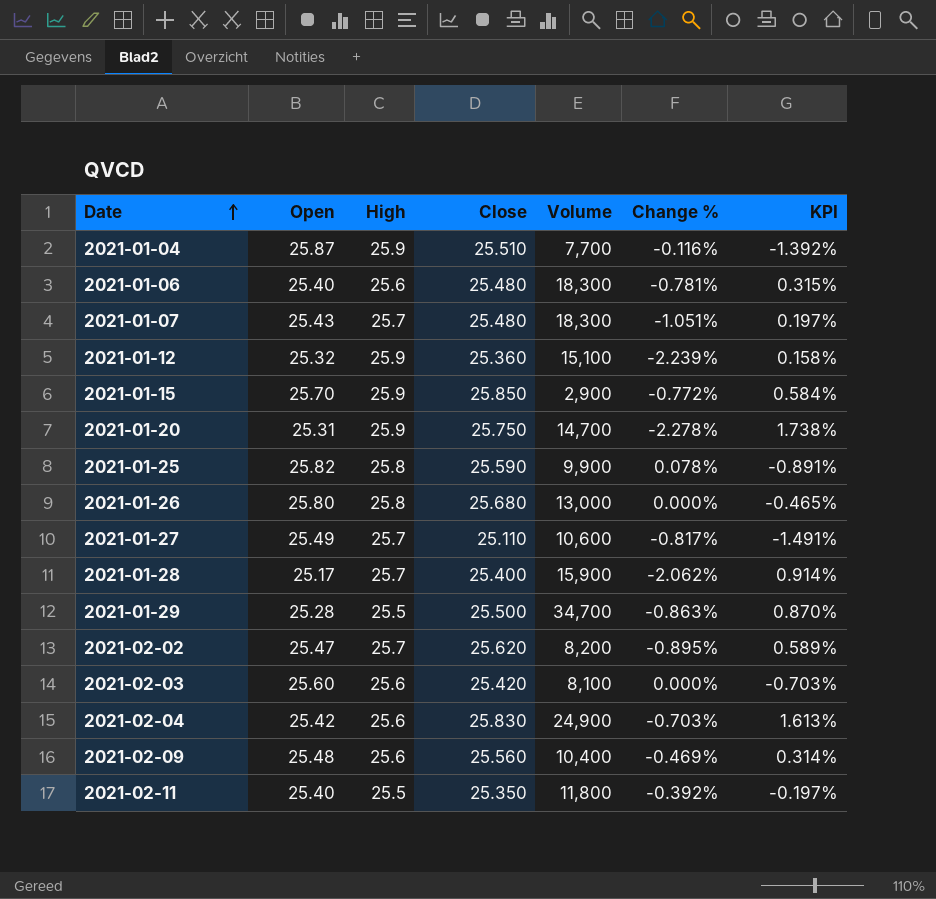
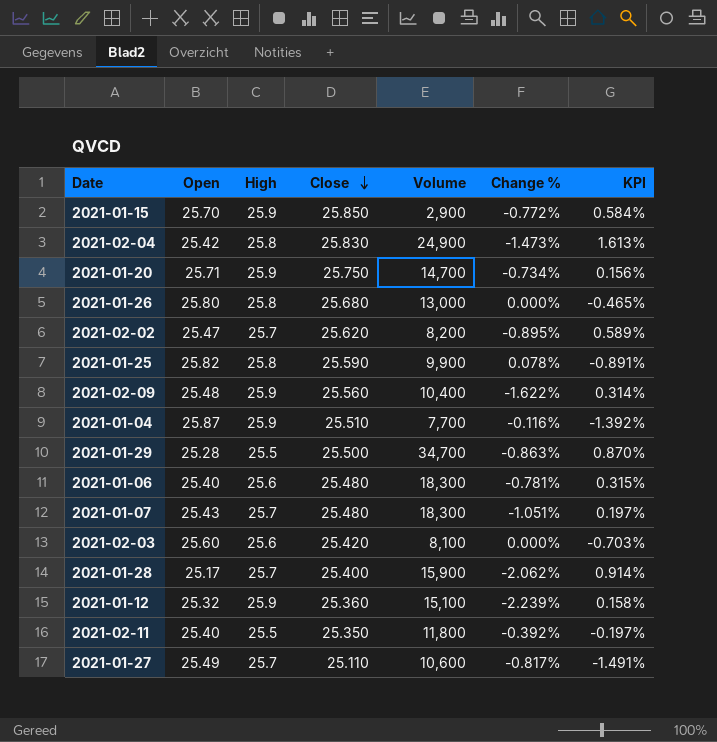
row order: Date ascending -> Close descending
2021-02-04 | High: 25.6 -> 25.8
2021-02-04 | Change %: -0.703% -> -1.473%
2021-01-20 | Open: 25.31 -> 25.71
2021-01-20 | Change %: -2.278% -> -0.734%
2021-01-20 | KPI: 1.738% -> 0.156%
2021-02-09 | High: 25.6 -> 25.9
2021-02-09 | Change %: -0.469% -> -1.622%

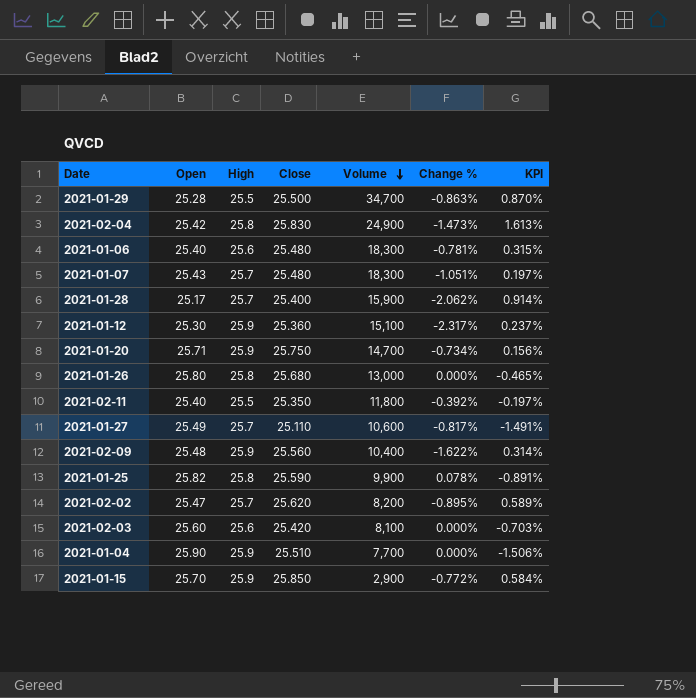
row order: Close descending -> Volume descending
2021-01-12 | Open: 25.32 -> 25.30
2021-01-12 | Change %: -2.239% -> -2.317%
2021-01-12 | KPI: 0.158% -> 0.237%
2021-01-04 | Open: 25.87 -> 25.90
2021-01-04 | Change %: -0.116% -> 0.000%
2021-01-04 | KPI: -1.392% -> -1.506%

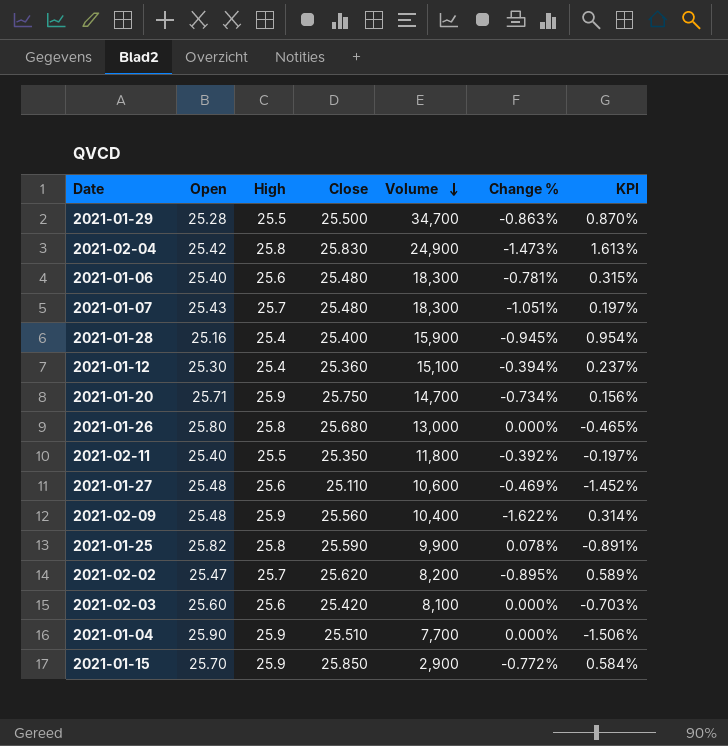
2021-01-28 | Open: 25.17 -> 25.16
2021-01-28 | High: 25.7 -> 25.4
2021-01-28 | Change %: -2.062% -> -0.945%
2021-01-28 | KPI: 0.914% -> 0.954%
2021-01-12 | High: 25.9 -> 25.4
2021-01-12 | Change %: -2.317% -> -0.394%
2021-01-27 | Open: 25.49 -> 25.48
2021-01-27 | High: 25.7 -> 25.6
2021-01-27 | Change %: -0.817% -> -0.469%
2021-01-27 | KPI: -1.491% -> -1.452%

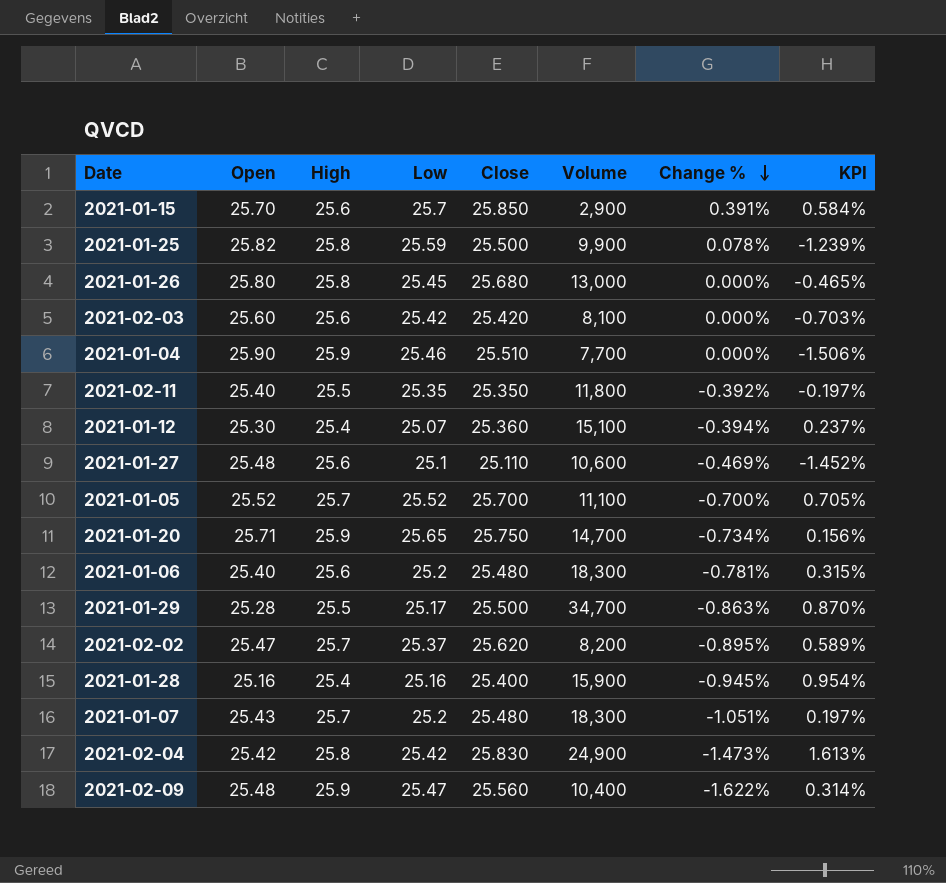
row order: Volume descending -> Change % descending
column Low | position: none -> 4
2021-01-15 | High: 25.9 -> 25.6
2021-01-15 | Change %: -0.772% -> 0.391%
2021-01-25 | Close: 25.590 -> 25.500
2021-01-25 | KPI: -0.891% -> -1.239%
row 2021-01-05: none -> 25.52 | 25.7 | 25.52 | 25.700 | 11,100 | -0.700% | 0.705%

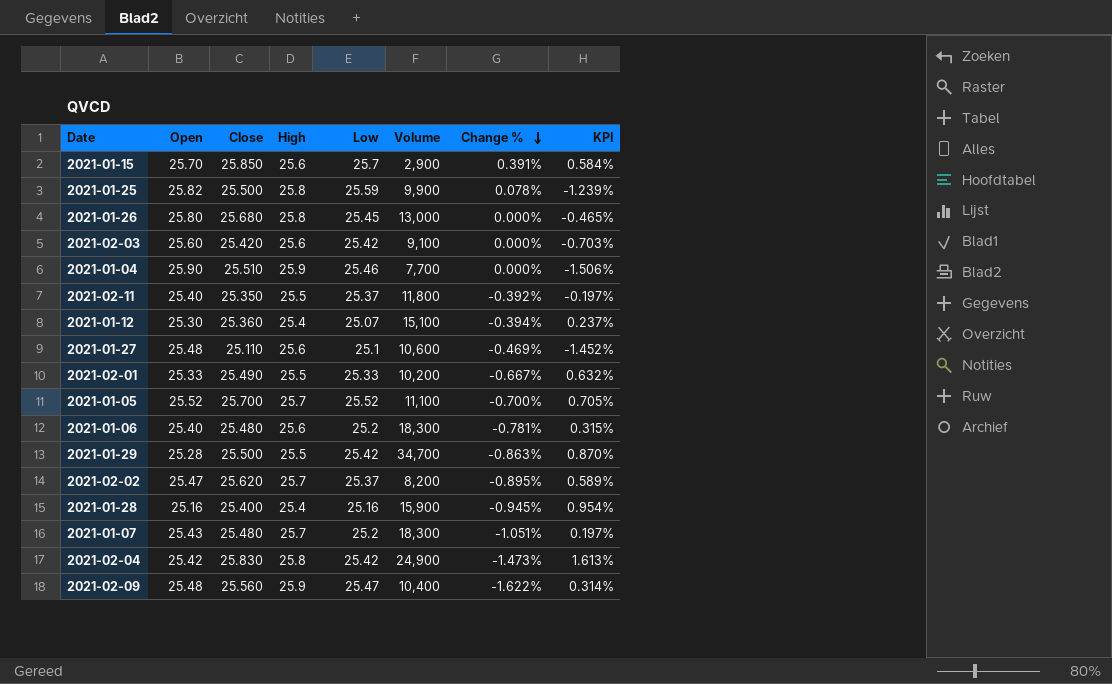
column Close | position: 5 -> 3
row 2021-01-20: 25.71 | 25.9 | 25.65 | 25.750 | 14,700 | -0.734% | 0.156% -> none
2021-02-03 | Volume: 8,100 -> 9,100
2021-02-11 | Low: 25.35 -> 25.37
row 2021-02-01: none -> 25.33 | 25.490 | 25.5 | 25.33 | 10,200 | -0.667% | 0.632%
2021-01-29 | Low: 25.17 -> 25.42

